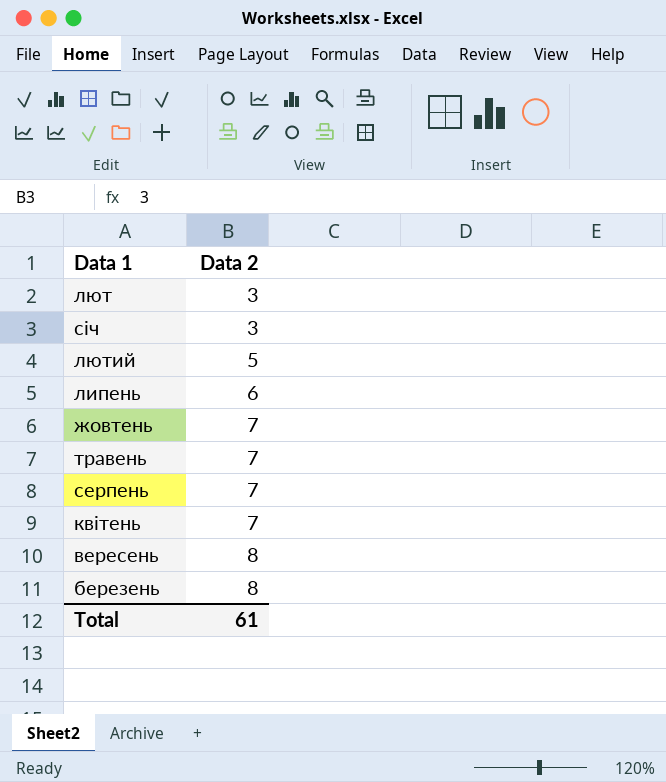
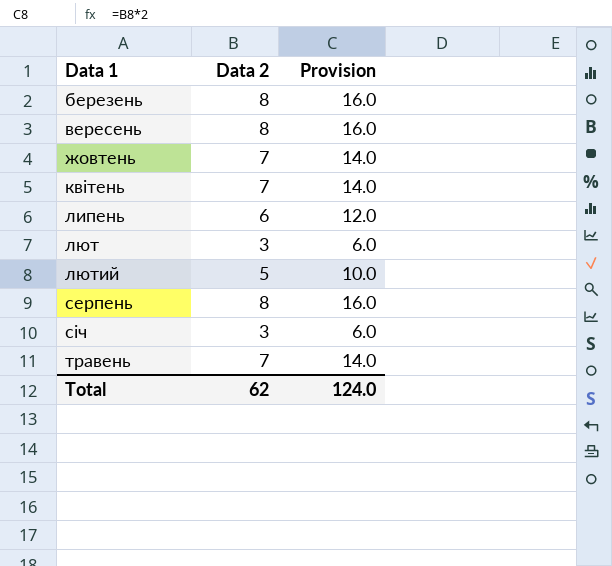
row order: Data 2 ascending -> Data 1 ascending
column Provision | formula: none -> [Data 2] * 2
серпень | Data 2: 7 -> 8
Total | Data 2: 61 -> 62

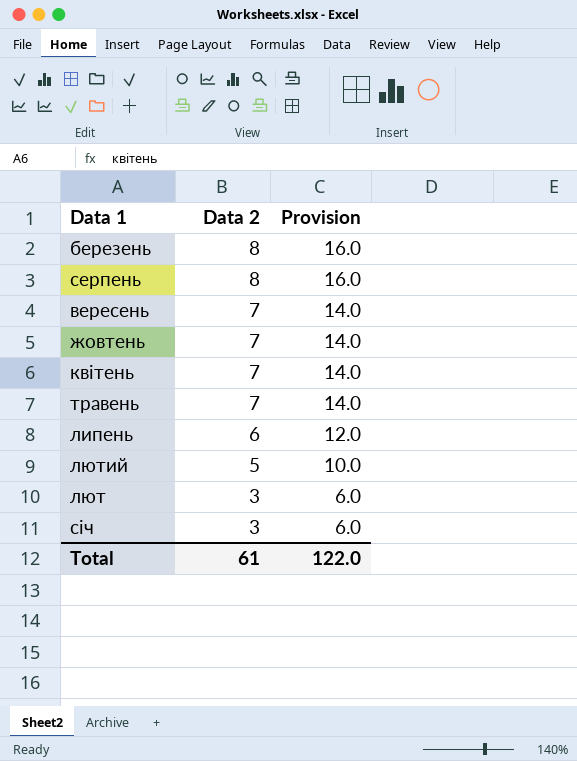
row order: Data 1 ascending -> Data 2 descending
вересень | Data 2: 8 -> 7
вересень | Provision: 16.0 -> 14.0
Total | Data 2: 62 -> 61
Total | Provision: 124.0 -> 122.0

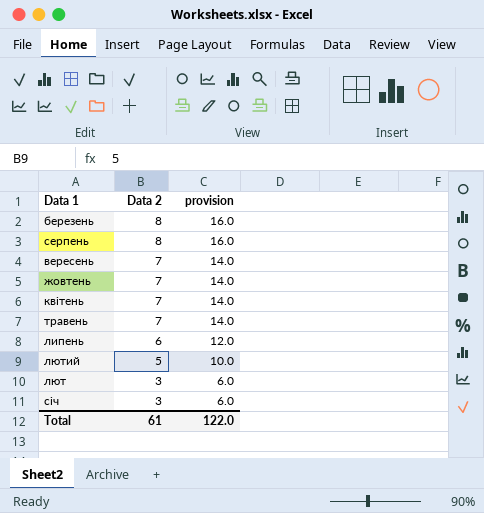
column name: Provision -> provision

